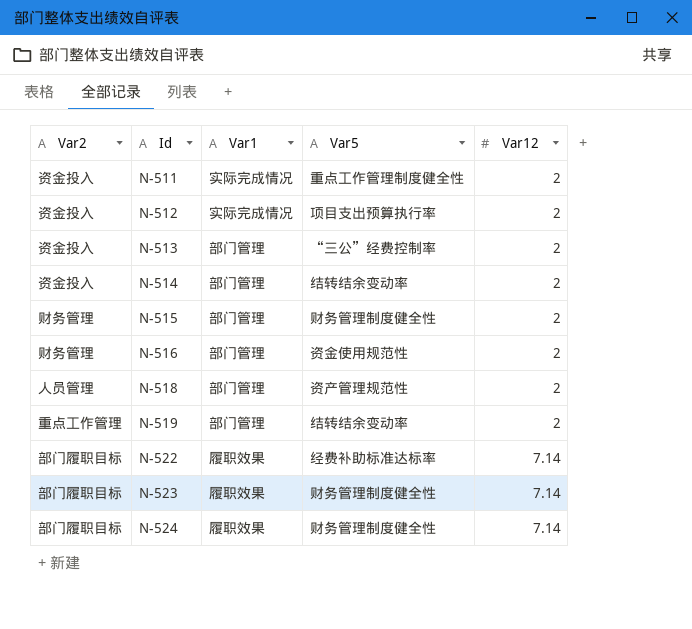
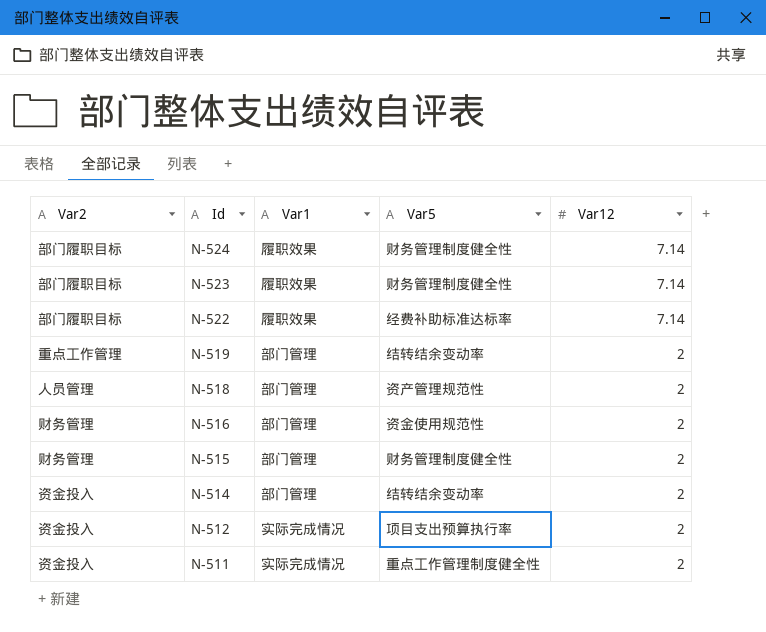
row order: Id ascending -> Id descending
row N-513: 资金投入 | 部门管理 | “三公”经费控制率 | 2 -> none

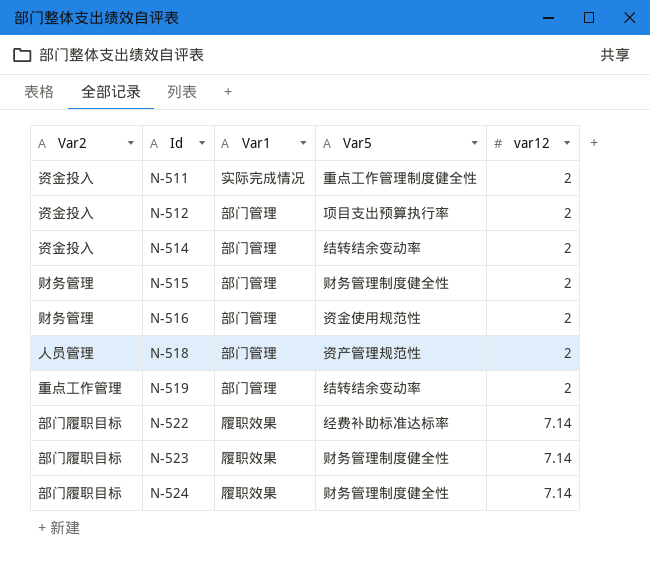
row order: Id descending -> Id ascending
column name: Var12 -> var12
N-512 | Var1: 实际完成情况 -> 部门管理

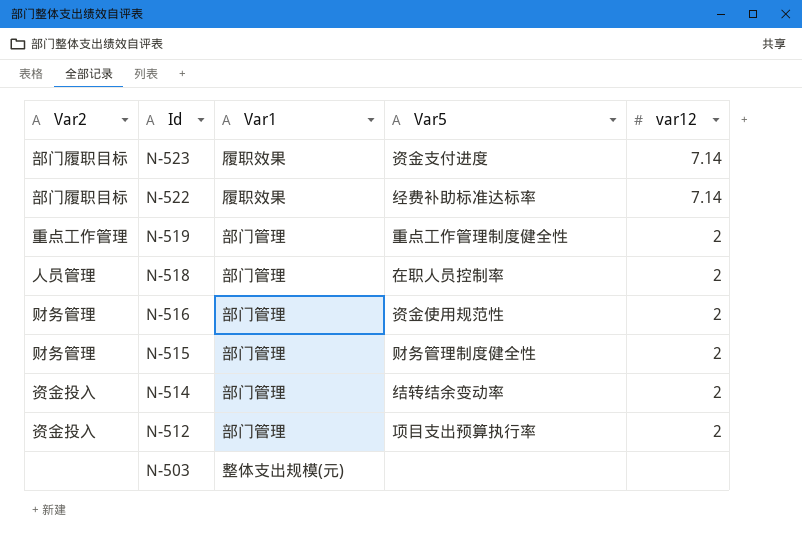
row order: Id ascending -> Id descending
row N-511: 资金投入 | 实际完成情况 | 重点工作管理制度健全性 | 2 -> none
row N-524: 部门履职目标 | 履职效果 | 财务管理制度健全性 | 7.14 -> none
N-523 | Var5: 财务管理制度健全性 -> 资金支付进度
N-519 | Var5: 结转结余变动率 -> 重点工作管理制度健全性
N-518 | Var5: 资产管理规范性 -> 在职人员控制率
row N-503: none -> none | 整体支出规模(元) | none | none

